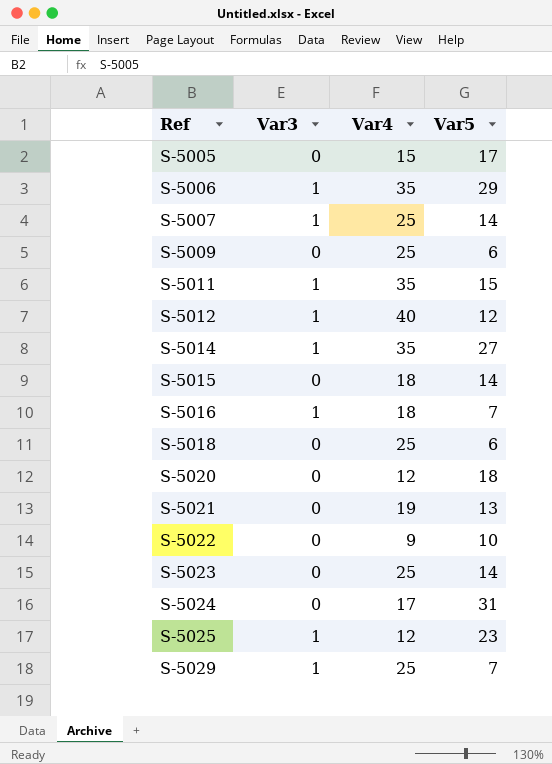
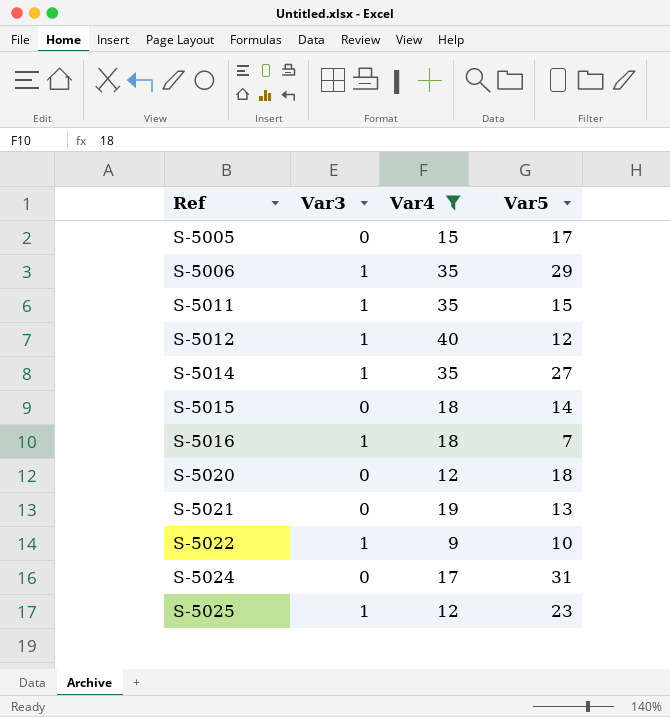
filter: none -> Var4 != 25
S-5022 | Var3: 0 -> 1

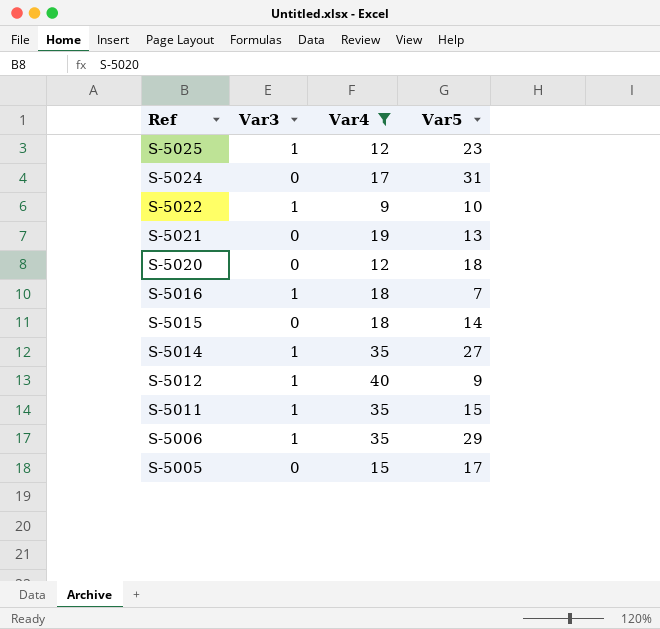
row order: Ref ascending -> Ref descending
S-5012 | Var5: 12 -> 9

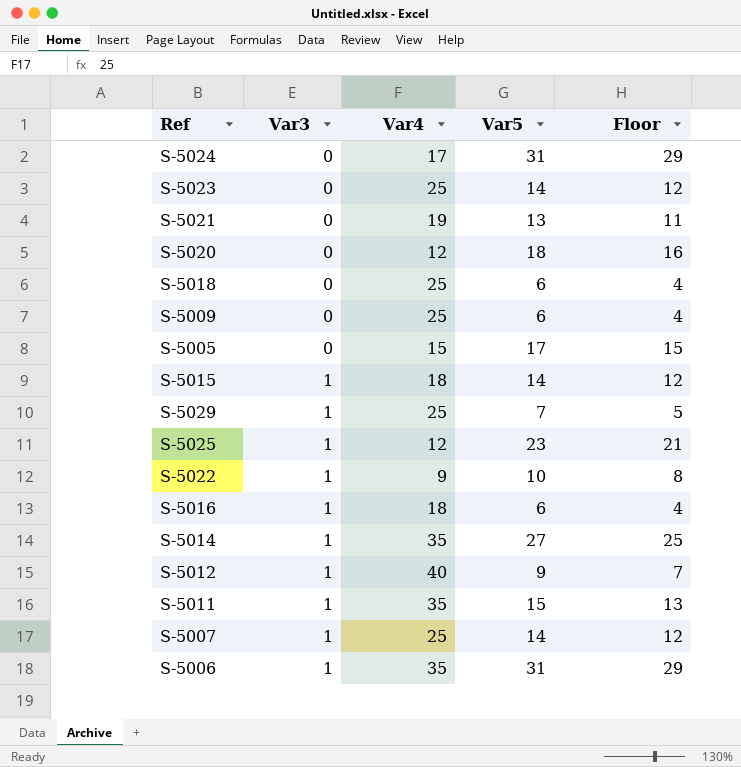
filter: Var4 != 25 -> none
row order: Ref descending -> Var3 ascending
column Floor | formula: none -> [Var5] - 2
S-5015 | Var3: 0 -> 1
S-5016 | Var5: 7 -> 6
S-5006 | Var5: 29 -> 31

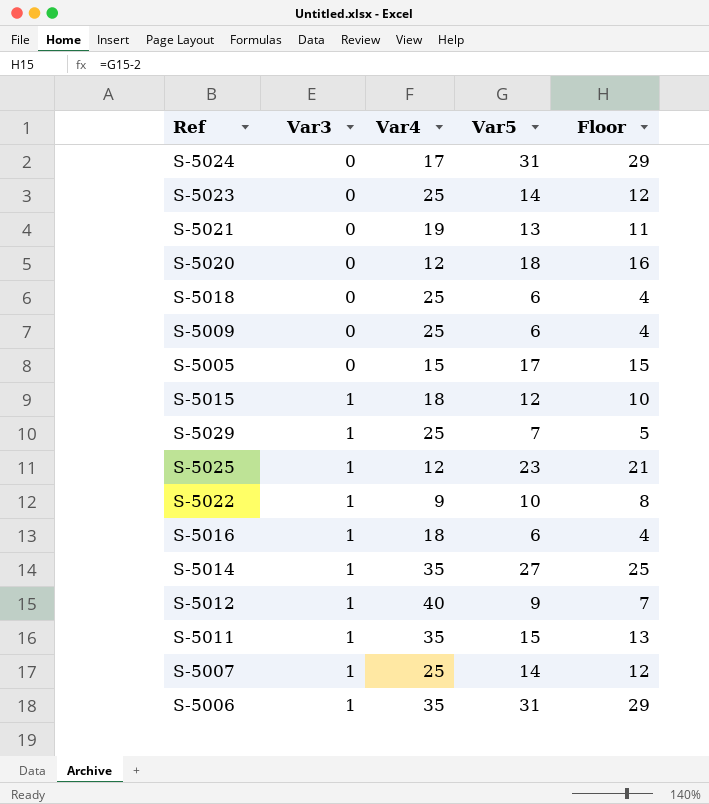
S-5015 | Var5: 14 -> 12
S-5015 | Floor: 12 -> 10

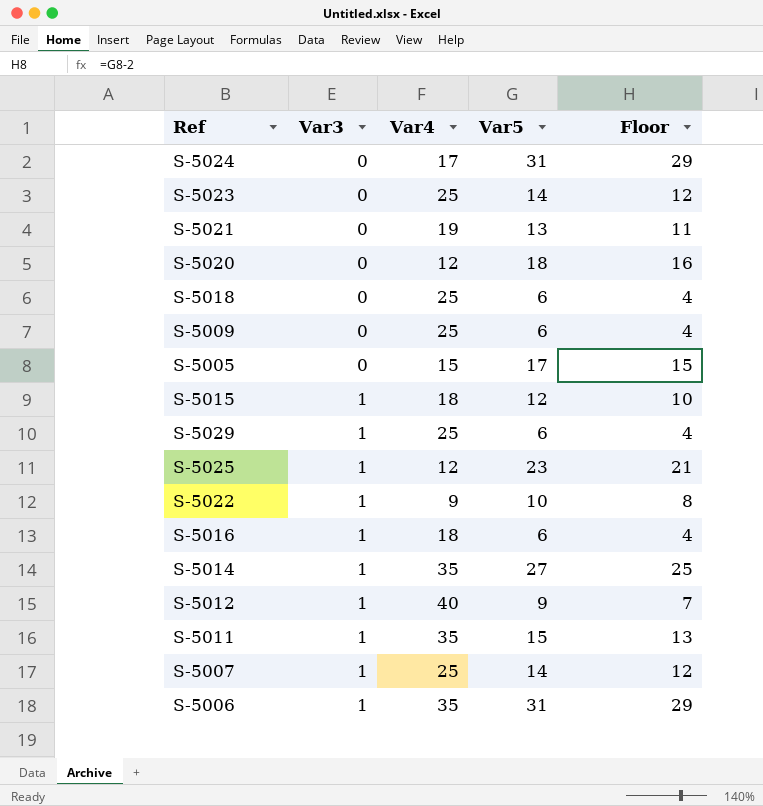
S-5029 | Var5: 7 -> 6
S-5029 | Floor: 5 -> 4

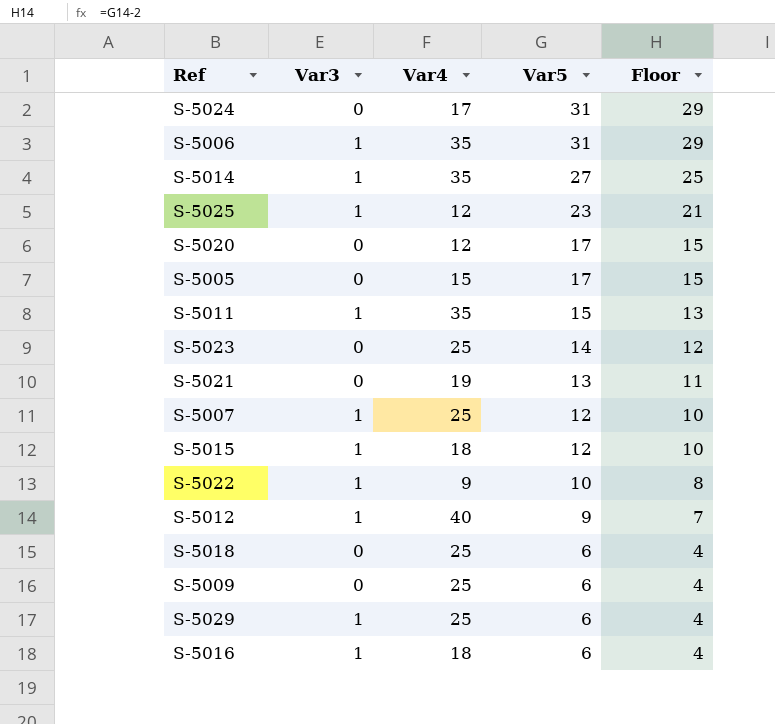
row order: Var3 ascending -> Var5 descending
S-5020 | Var5: 18 -> 17
S-5020 | Floor: 16 -> 15
S-5007 | Var5: 14 -> 12
S-5007 | Floor: 12 -> 10

